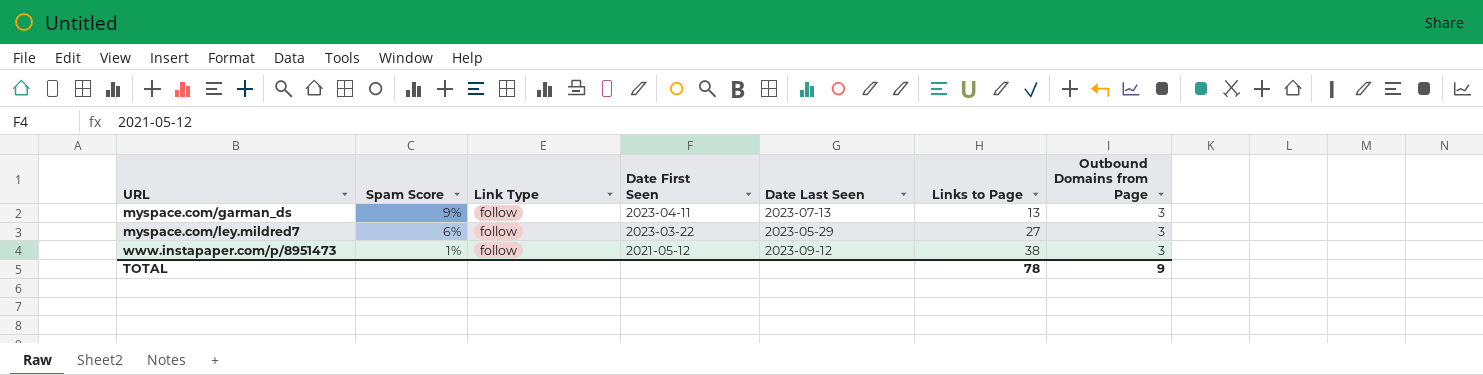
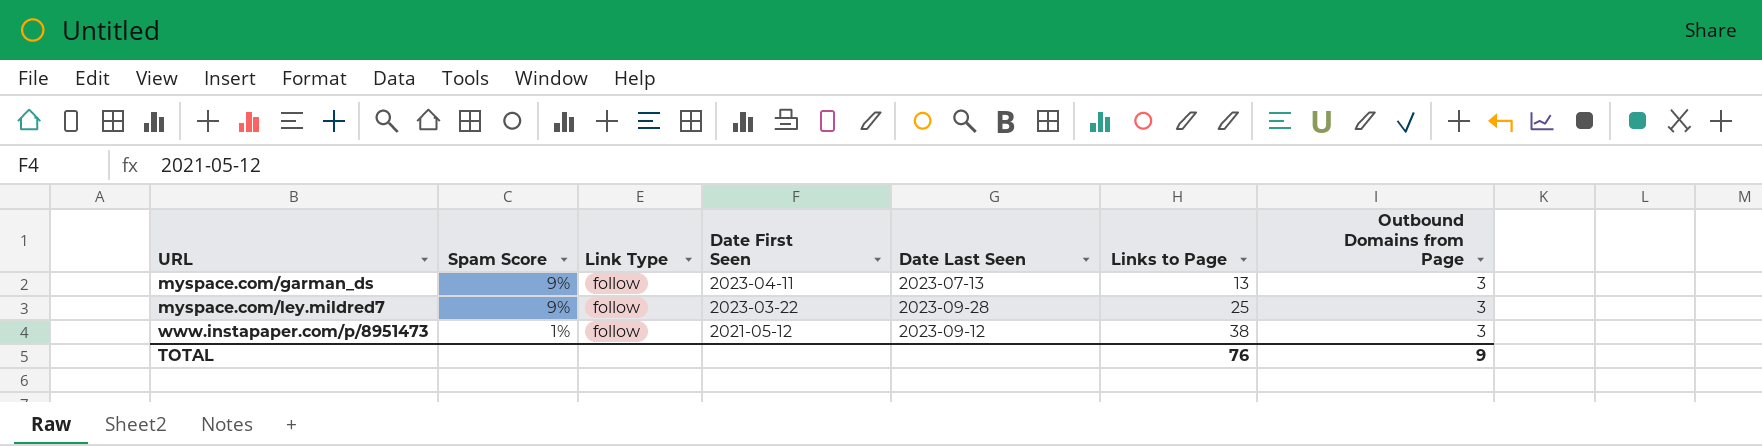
myspace.com/ley.mildred7 | Spam Score: 6% -> 9%
myspace.com/ley.mildred7 | Date Last Seen: 2023-05-29 -> 2023-09-28
myspace.com/ley.mildred7 | Links to Page: 27 -> 25
TOTAL | Links to Page: 78 -> 76

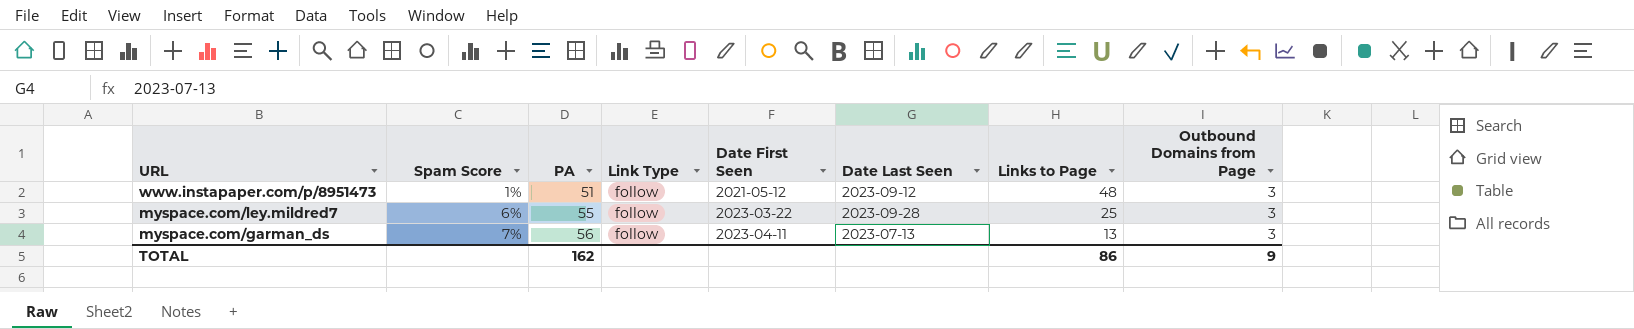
row order: URL ascending -> URL descending
column PA | position: none -> 3
www.instapaper.com/p/8951473 | Links to Page: 38 -> 48
myspace.com/ley.mildred7 | Spam Score: 9% -> 6%
myspace.com/garman_ds | Spam Score: 9% -> 7%
TOTAL | Links to Page: 76 -> 86

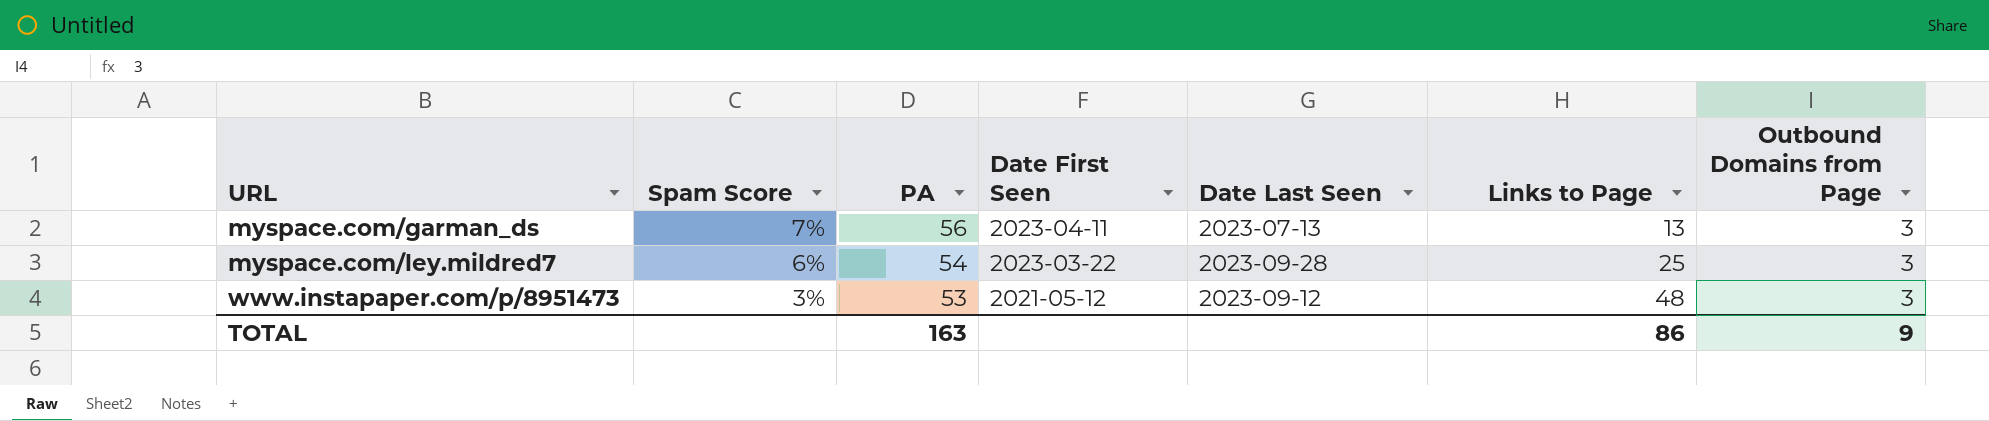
row order: URL descending -> URL ascending
column Link Type | position: 4 -> none
myspace.com/ley.mildred7 | PA: 55 -> 54
www.instapaper.com/p/8951473 | Spam Score: 1% -> 3%
www.instapaper.com/p/8951473 | PA: 51 -> 53
TOTAL | PA: 162 -> 163

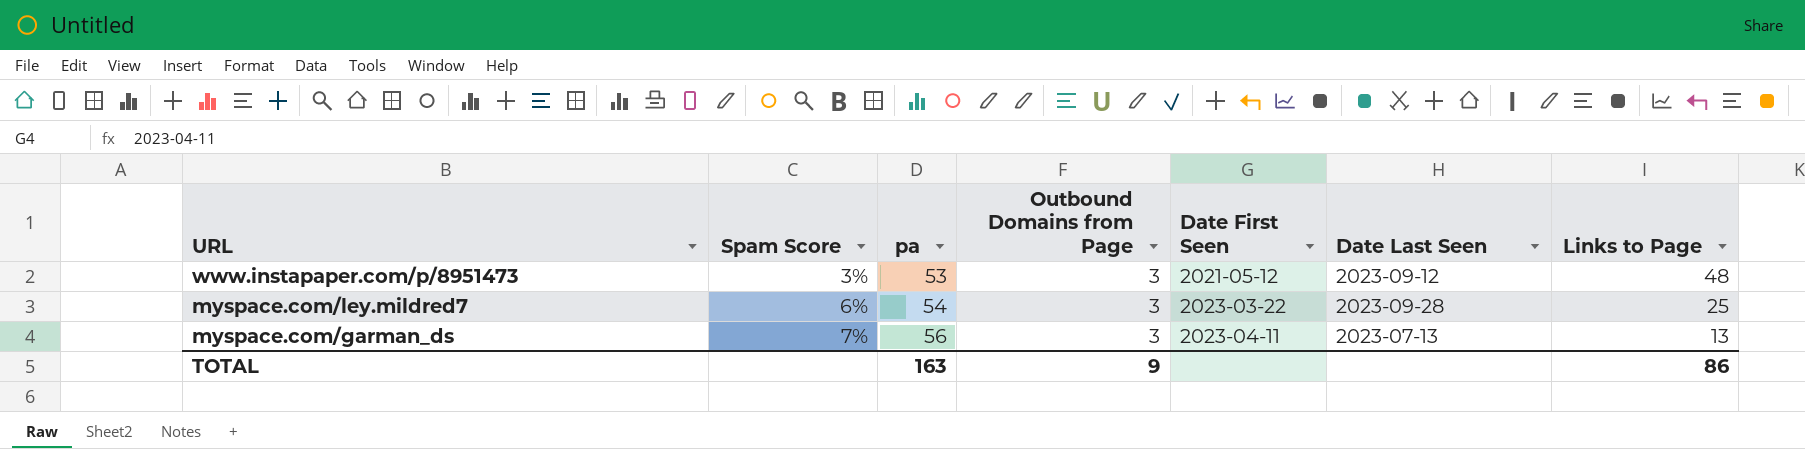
row order: URL ascending -> URL descending
column name: PA -> pa
column Outbound Domains from Page | position: 7 -> 4

